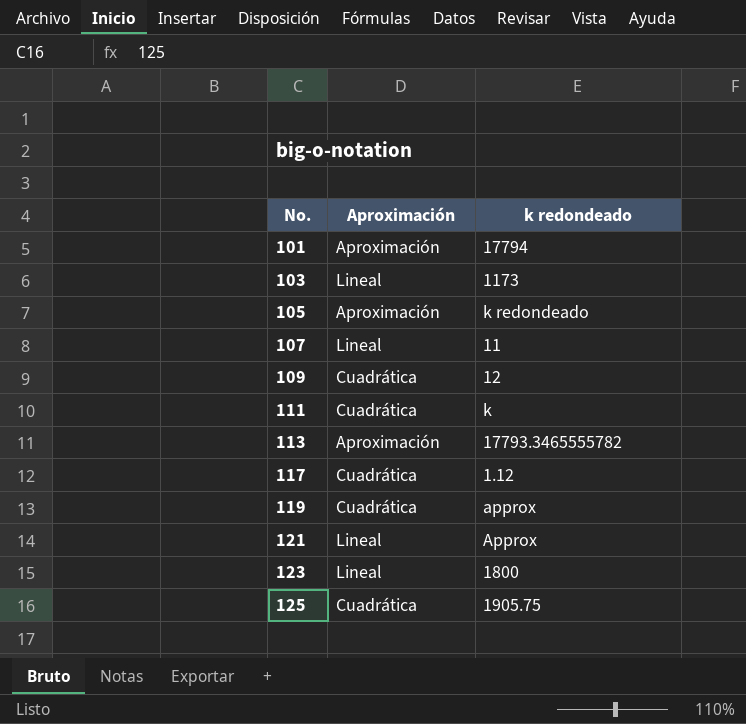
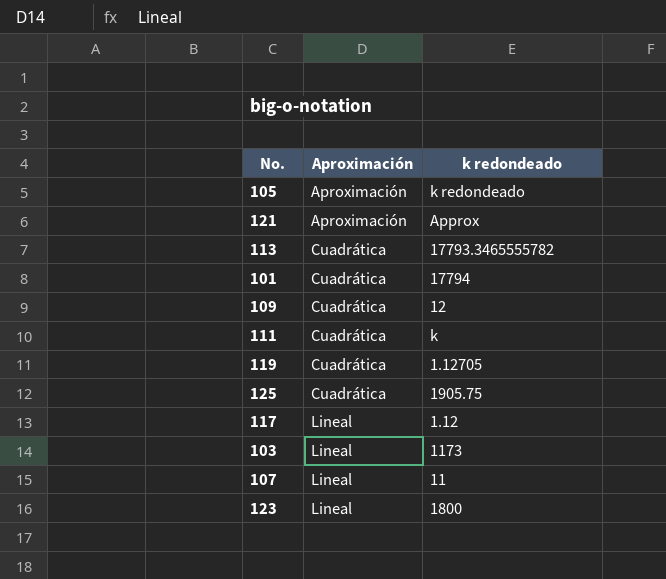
row order: No. ascending -> Aproximación ascending
121 | Aproximación: Lineal -> Aproximación
113 | Aproximación: Aproximación -> Cuadrática
101 | Aproximación: Aproximación -> Cuadrática
119 | k redondeado: approx -> 1.12705
117 | Aproximación: Cuadrática -> Lineal

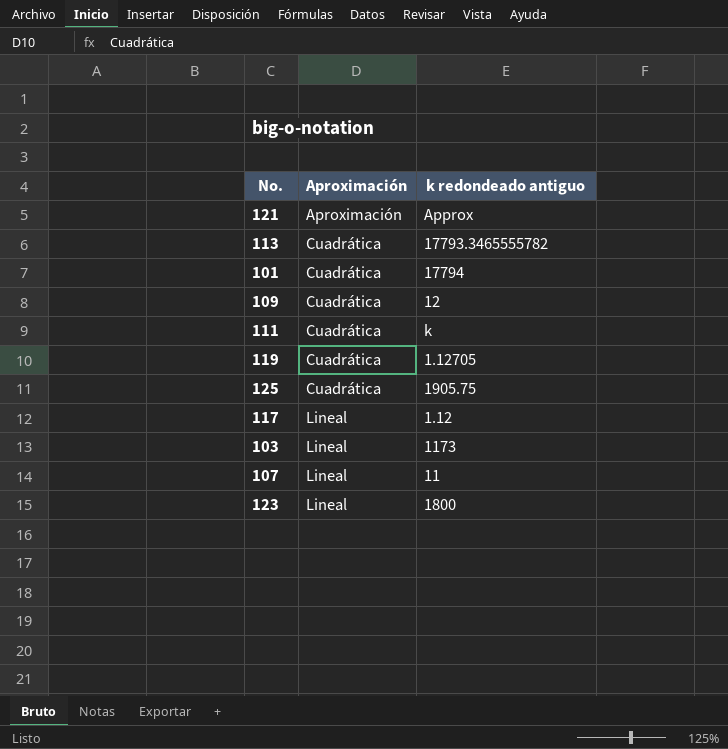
column name: k redondeado -> k redondeado antiguo
row 105: Aproximación | k redondeado -> none

